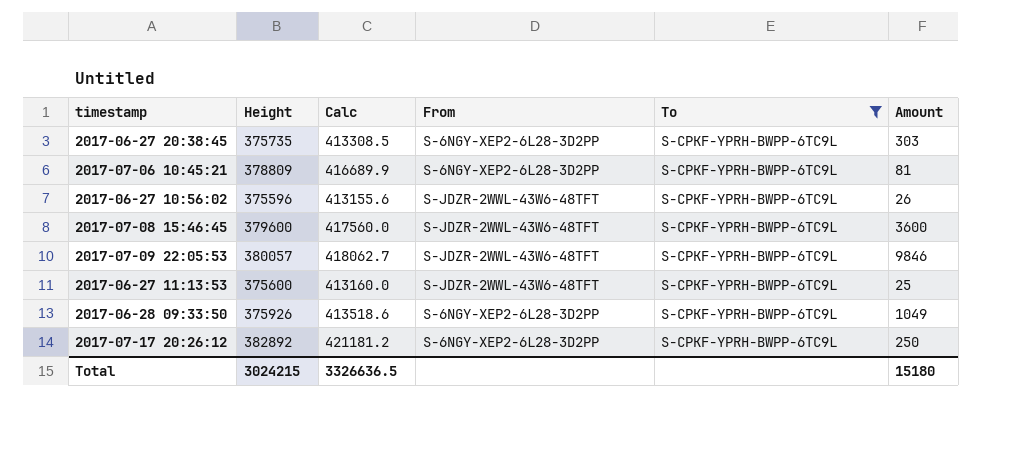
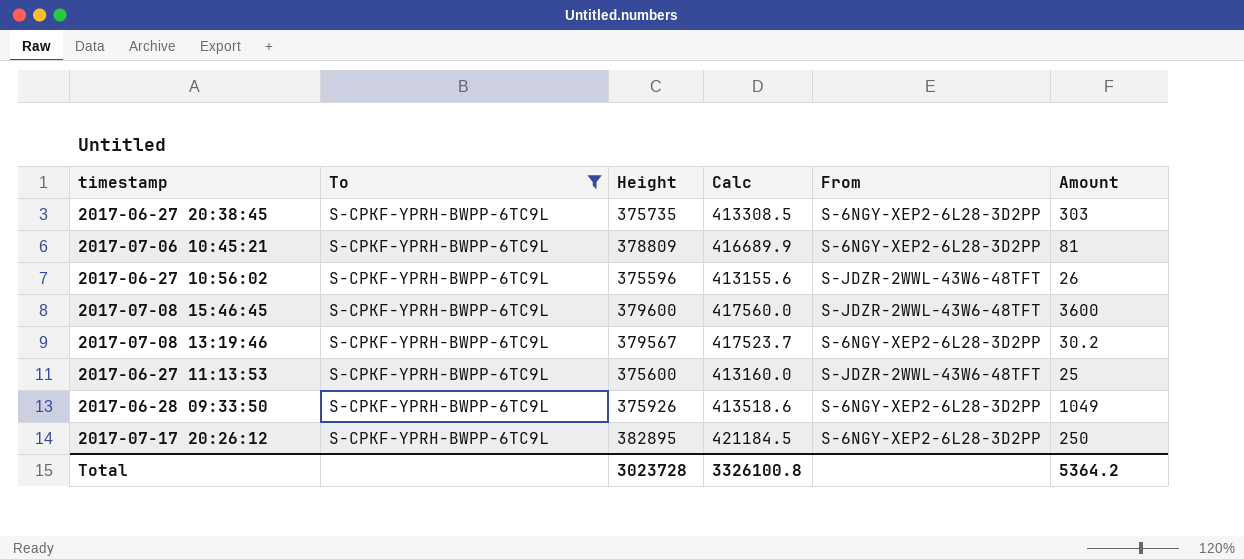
column To | position: 5 -> 2
row 2017-07-09 22:05:53: 380057 | 418062.7 | S-JDZR-2WWL-43W6-48TFT | S-CPKF-YPRH-BWPP-6TC9L | 9846 -> none
row 2017-07-08 13:19:46: none -> S-CPKF-YPRH-BWPP-6TC9L | 379567 | 417523.7 | S-6NGY-XEP2-6L28-3D2PP | 30.2
2017-07-17 20:26:12 | Height: 382892 -> 382895
2017-07-17 20:26:12 | Calc: 421181.2 -> 421184.5
Total | Height: 3024215 -> 3023728
Total | Calc: 3326636.5 -> 3326100.8
Total | Amount: 15180 -> 5364.2

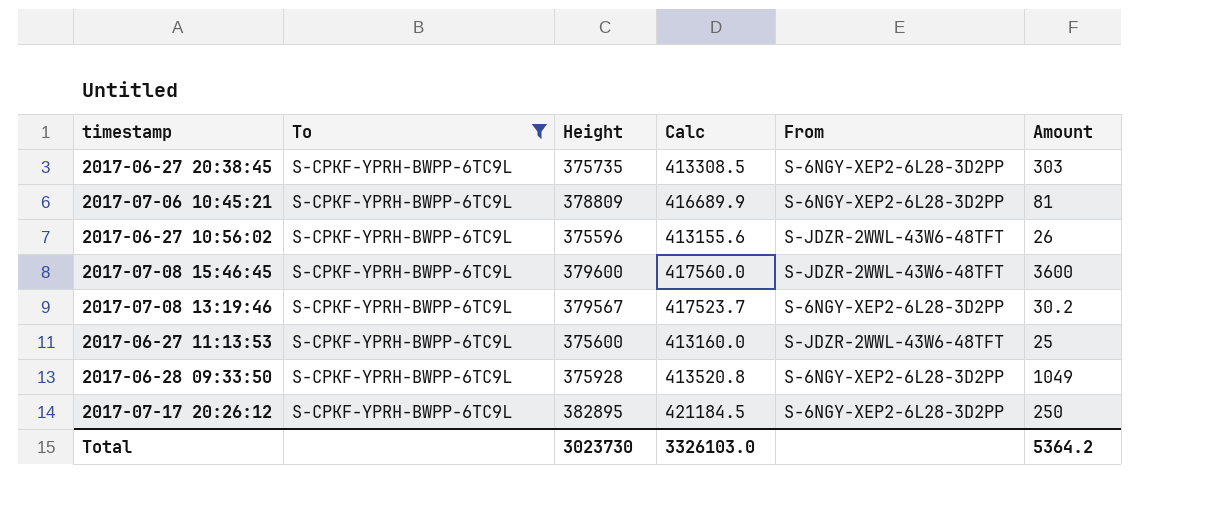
2017-06-28 09:33:50 | Height: 375926 -> 375928
2017-06-28 09:33:50 | Calc: 413518.6 -> 413520.8
Total | Height: 3023728 -> 3023730
Total | Calc: 3326100.8 -> 3326103.0

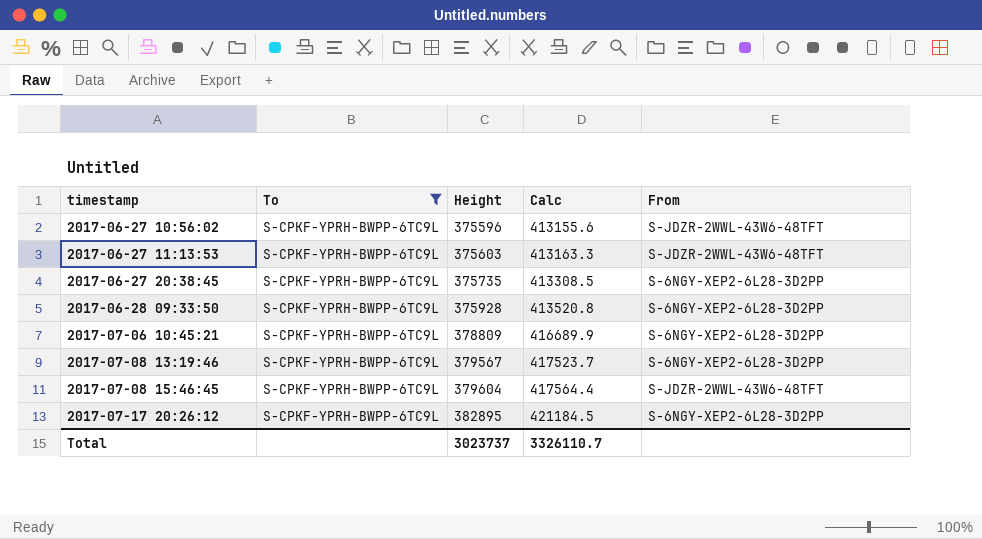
row order: none -> timestamp ascending
column Amount | position: 6 -> none
2017-06-27 11:13:53 | Height: 375600 -> 375603
2017-06-27 11:13:53 | Calc: 413160.0 -> 413163.3
2017-07-08 15:46:45 | Height: 379600 -> 379604
2017-07-08 15:46:45 | Calc: 417560.0 -> 417564.4
Total | Height: 3023730 -> 3023737
Total | Calc: 3326103.0 -> 3326110.7

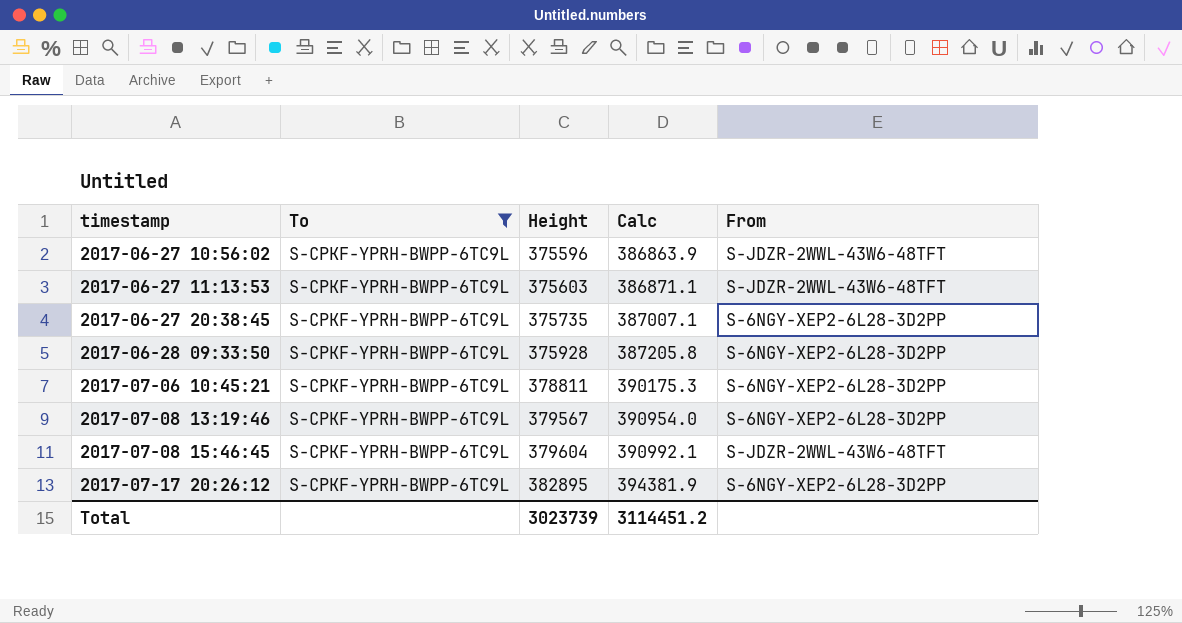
column Calc | formula: [Height] * 1.1 -> [Height] * 1.03
2017-07-06 10:45:21 | Height: 378809 -> 378811
Total | Height: 3023737 -> 3023739
Total | Calc: 3326110.7 -> 3114451.2

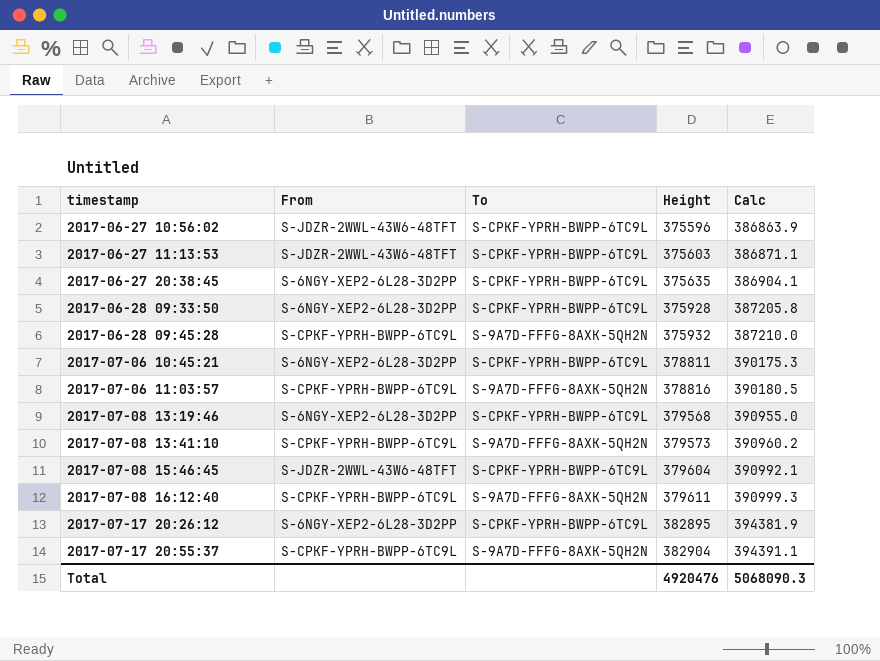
filter: To = S-CPKF-YPRH-BWPP-6TC9L -> none
column From | position: 5 -> 2
2017-06-27 20:38:45 | Height: 375735 -> 375635
2017-06-27 20:38:45 | Calc: 387007.1 -> 386904.1
2017-07-08 13:19:46 | Height: 379567 -> 379568
2017-07-08 13:19:46 | Calc: 390954.0 -> 390955.0
Total | Height: 3023739 -> 4920476
Total | Calc: 3114451.2 -> 5068090.3

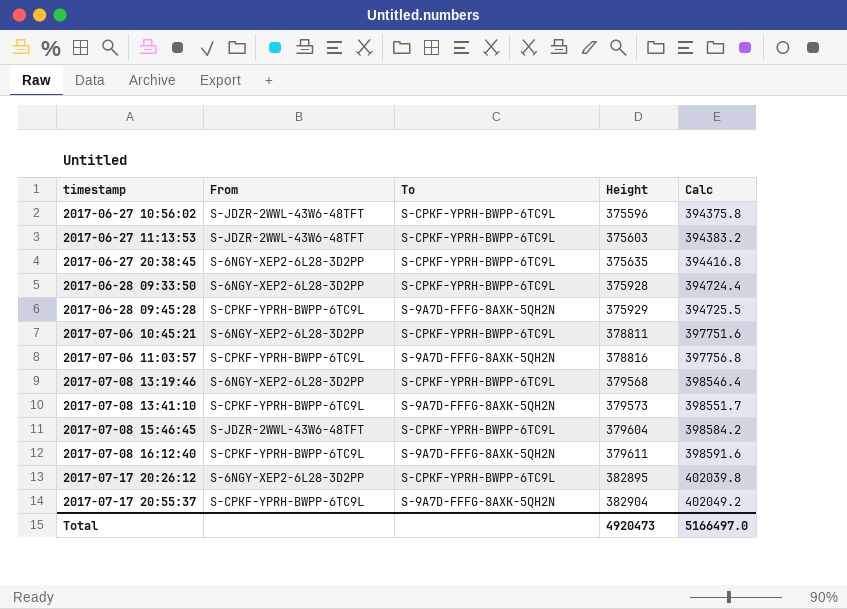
column Calc | formula: [Height] * 1.03 -> [Height] * 1.05
2017-06-28 09:45:28 | Height: 375932 -> 375929
Total | Height: 4920476 -> 4920473
Total | Calc: 5068090.3 -> 5166497.0

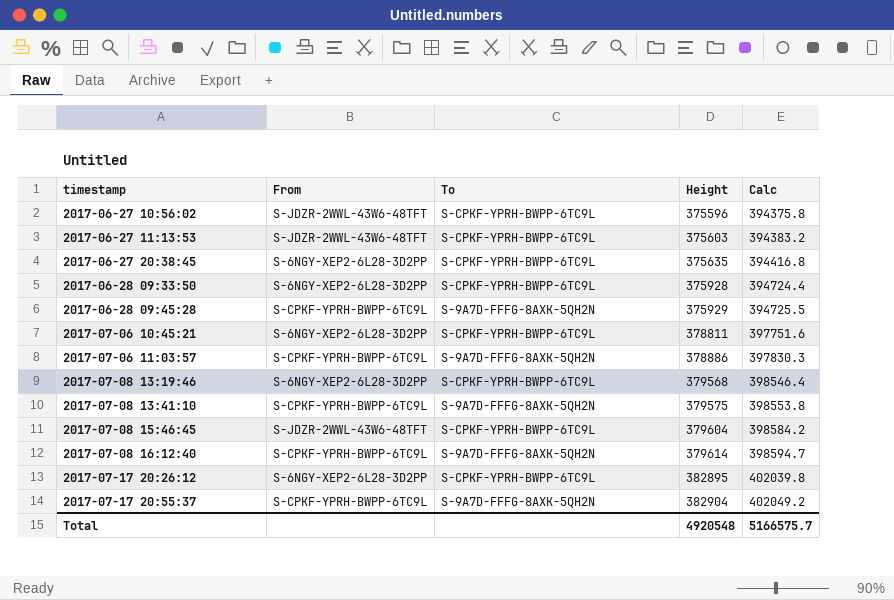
2017-07-06 11:03:57 | Height: 378816 -> 378886
2017-07-06 11:03:57 | Calc: 397756.8 -> 397830.3
2017-07-08 13:41:10 | Height: 379573 -> 379575
2017-07-08 13:41:10 | Calc: 398551.7 -> 398553.8
2017-07-08 16:12:40 | Height: 379611 -> 379614
2017-07-08 16:12:40 | Calc: 398591.6 -> 398594.7
Total | Height: 4920473 -> 4920548
Total | Calc: 5166497.0 -> 5166575.7

